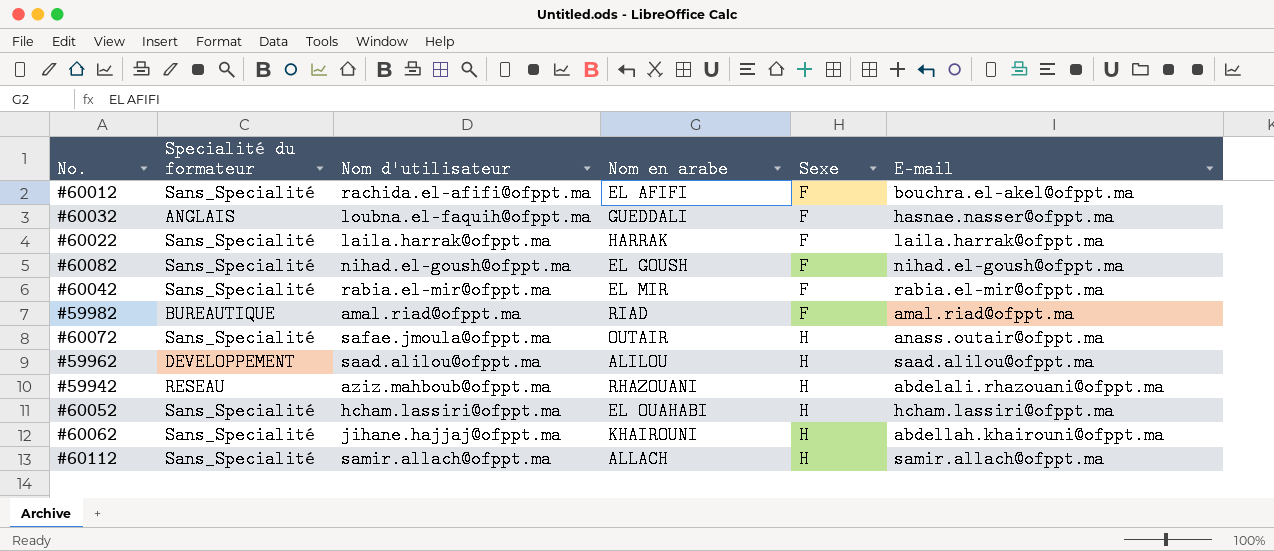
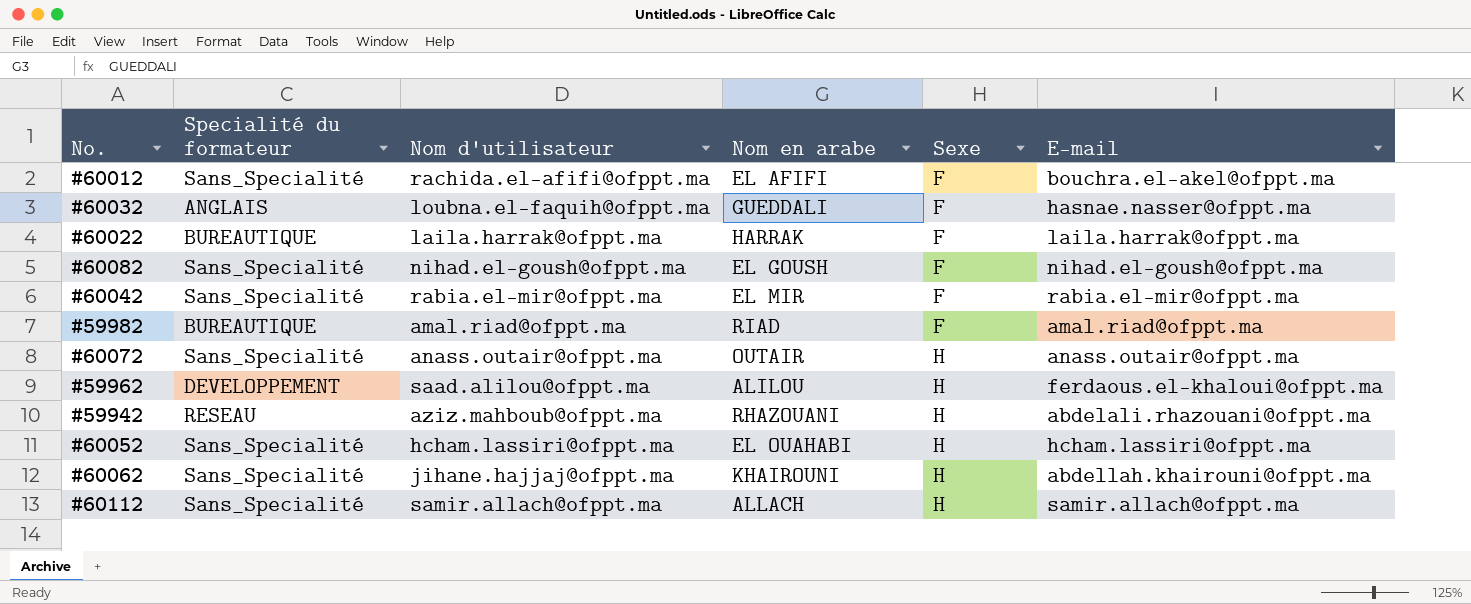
#60022 | Specialité du formateur: Sans_Specialité -> BUREAUTIQUE
#60072 | Nom d'utilisateur: safae.jmoula@ofppt.ma -> anass.outair@ofppt.ma
#59962 | E-mail: saad.alilou@ofppt.ma -> ferdaous.el-khaloui@ofppt.ma

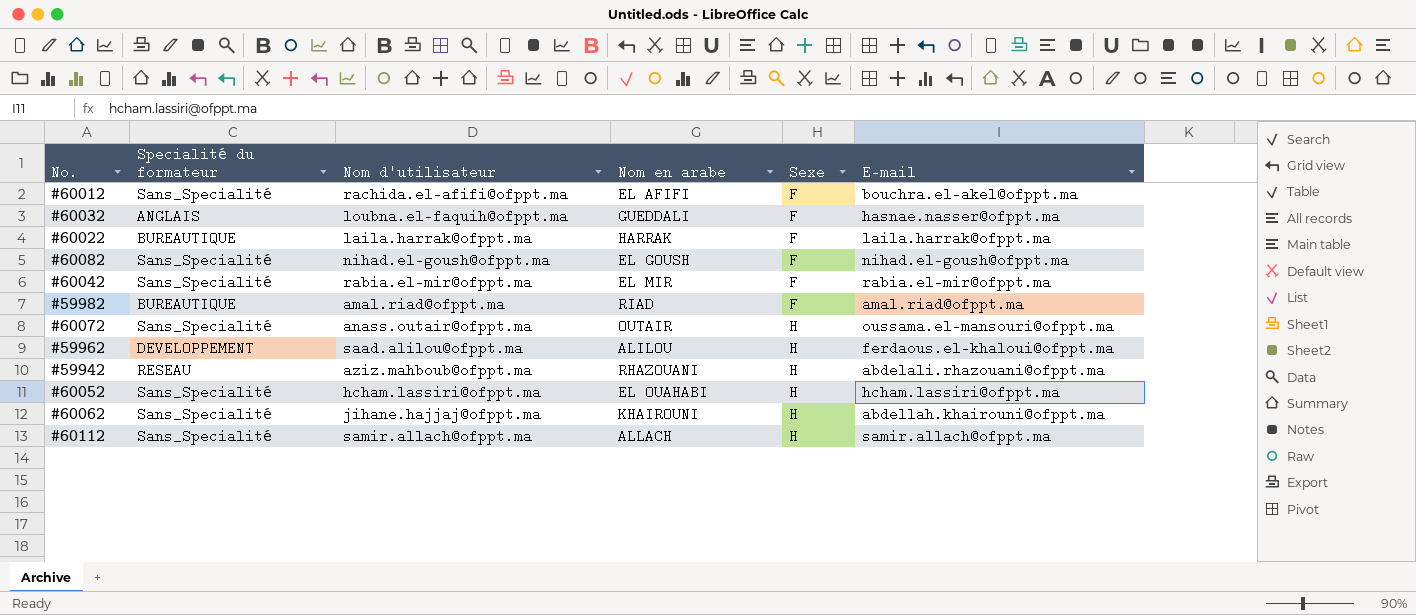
#60072 | E-mail: anass.outair@ofppt.ma -> oussama.el-mansouri@ofppt.ma

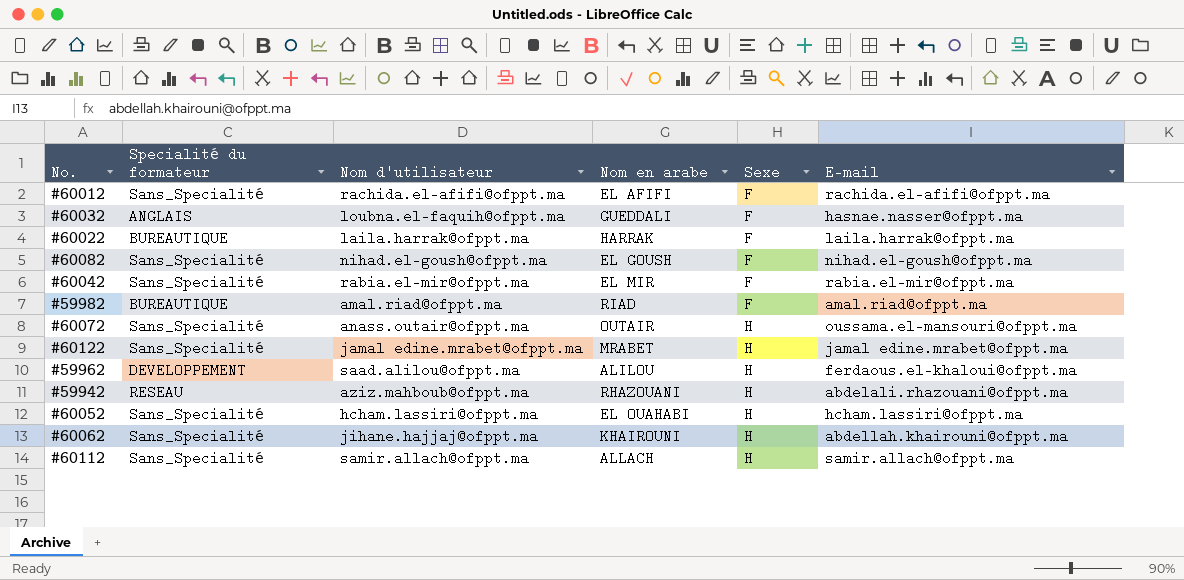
#60012 | E-mail: bouchra.el-akel@ofppt.ma -> rachida.el-afifi@ofppt.ma
row #60122: none -> Sans_Specialité | jamal edine.mrabet@ofppt.ma | MRABET | H | jamal edine.mrabet@ofppt.ma

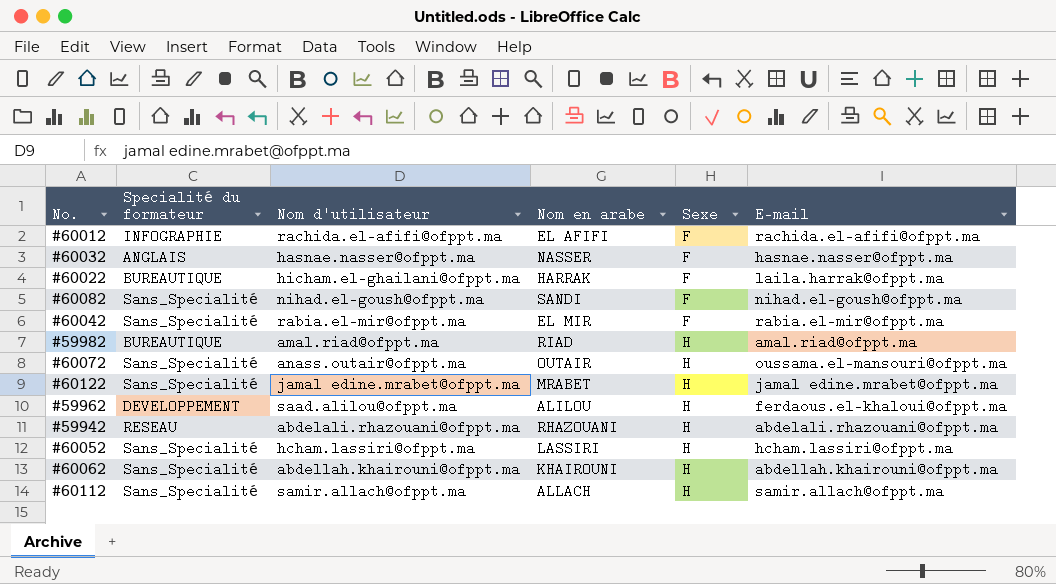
#60012 | Specialité du formateur: Sans_Specialité -> INFOGRAPHIE
#60032 | Nom d'utilisateur: loubna.el-faquih@ofppt.ma -> hasnae.nasser@ofppt.ma
#60032 | Nom en arabe: GUEDDALI -> NASSER
#60022 | Nom d'utilisateur: laila.harrak@ofppt.ma -> hicham.el-ghailani@ofppt.ma
#60082 | Nom en arabe: EL GOUSH -> SANDI
#59982 | Sexe: F -> H
#59942 | Nom d'utilisateur: aziz.mahboub@ofppt.ma -> abdelali.rhazouani@ofppt.ma
#60052 | Nom en arabe: EL OUAHABI -> LASSIRI
#60062 | Nom d'utilisateur: jihane.hajjaj@ofppt.ma -> abdellah.khairouni@ofppt.ma

